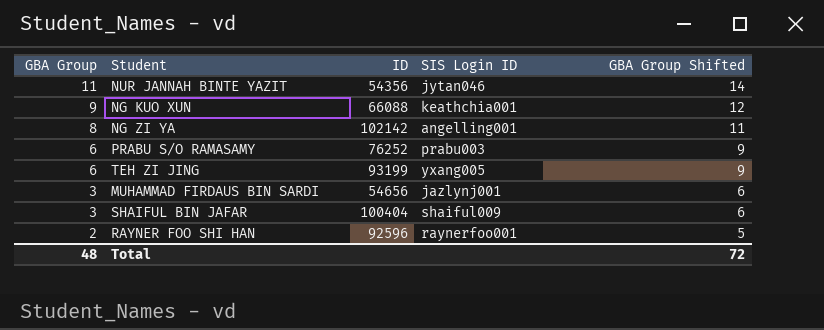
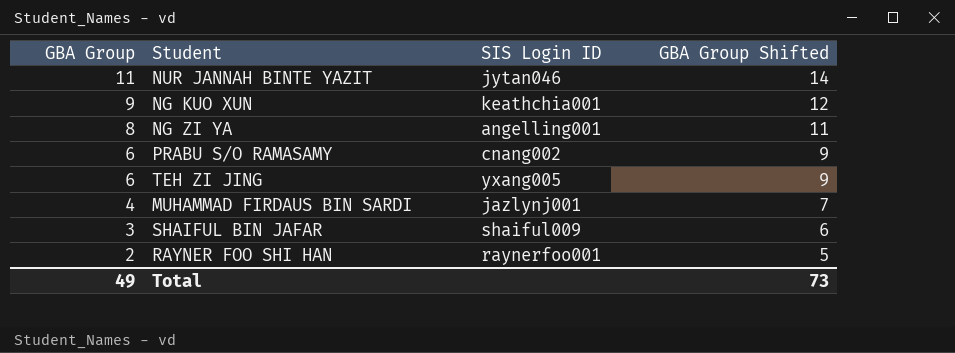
column ID | position: 3 -> none
PRABU S/O RAMASAMY | SIS Login ID: prabu003 -> cnang002
MUHAMMAD FIRDAUS BIN SARDI | GBA Group: 3 -> 4
MUHAMMAD FIRDAUS BIN SARDI | GBA Group Shifted: 6 -> 7
Total | GBA Group: 48 -> 49
Total | GBA Group Shifted: 72 -> 73

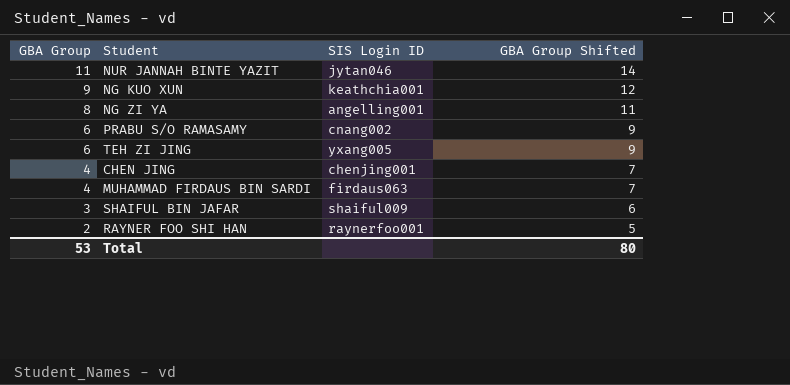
row CHEN JING: none -> 4 | chenjing001 | 7
MUHAMMAD FIRDAUS BIN SARDI | SIS Login ID: jazlynj001 -> firdaus063
Total | GBA Group: 49 -> 53
Total | GBA Group Shifted: 73 -> 80

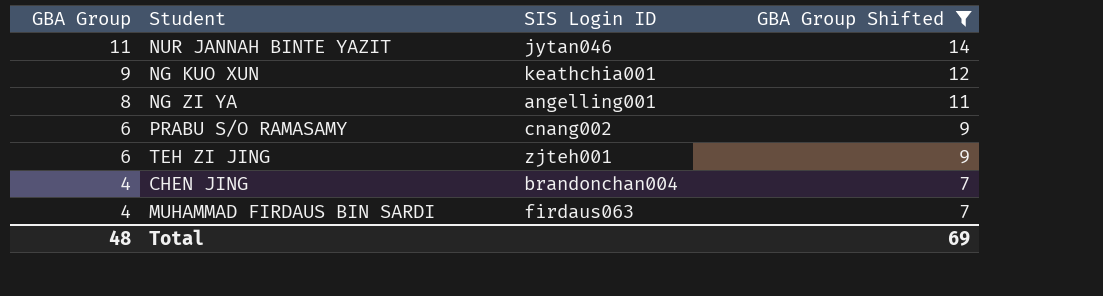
filter: none -> GBA Group Shifted >= 7
TEH ZI JING | SIS Login ID: yxang005 -> zjteh001
CHEN JING | SIS Login ID: chenjing001 -> brandonchan004
Total | GBA Group: 53 -> 48
Total | GBA Group Shifted: 80 -> 69

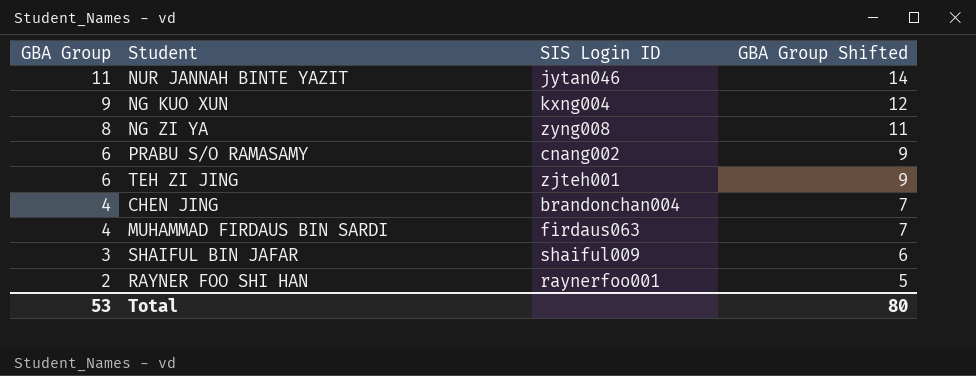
filter: GBA Group Shifted >= 7 -> none
NG KUO XUN | SIS Login ID: keathchia001 -> kxng004
NG ZI YA | SIS Login ID: angelling001 -> zyng008
Total | GBA Group: 48 -> 53
Total | GBA Group Shifted: 69 -> 80

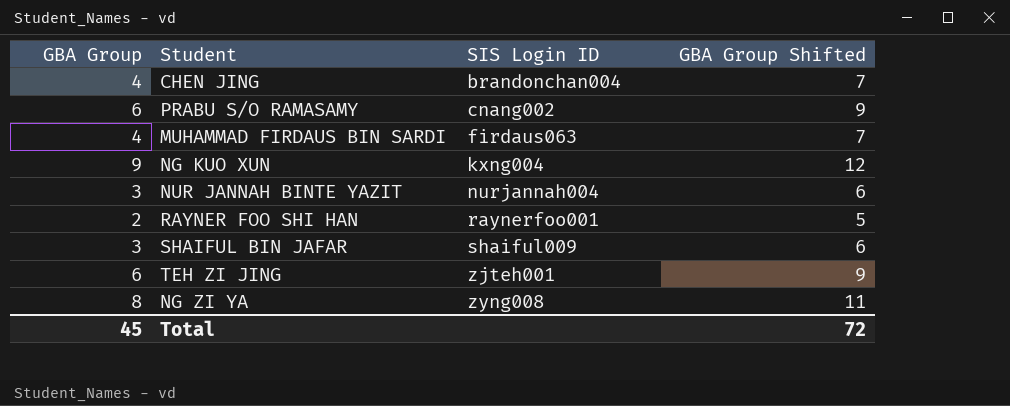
row order: GBA Group descending -> SIS Login ID ascending
NUR JANNAH BINTE YAZIT | GBA Group: 11 -> 3
NUR JANNAH BINTE YAZIT | SIS Login ID: jytan046 -> nurjannah004
NUR JANNAH BINTE YAZIT | GBA Group Shifted: 14 -> 6
Total | GBA Group: 53 -> 45
Total | GBA Group Shifted: 80 -> 72

